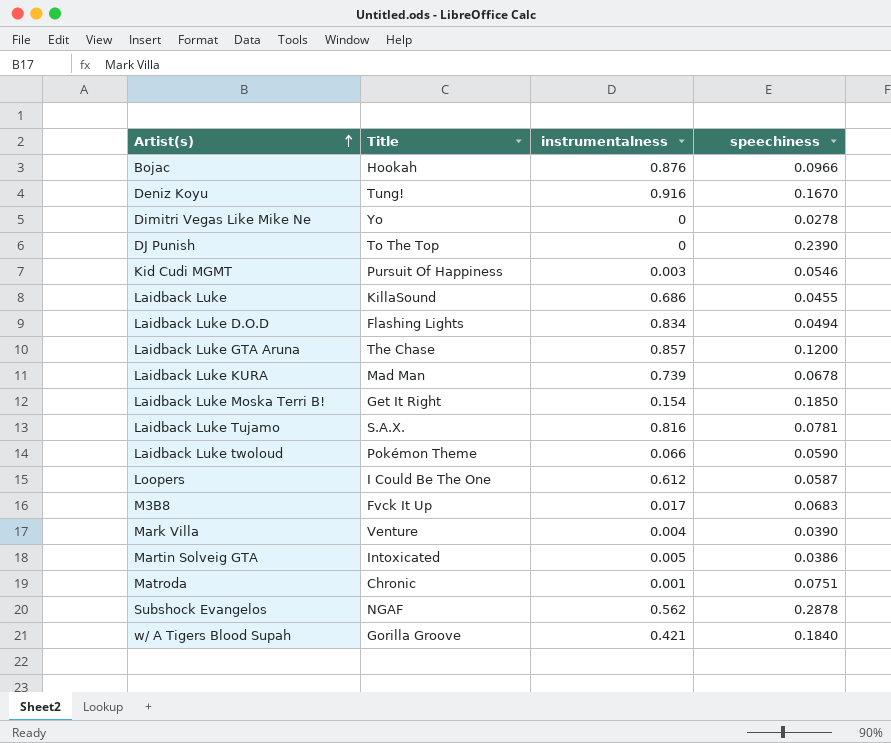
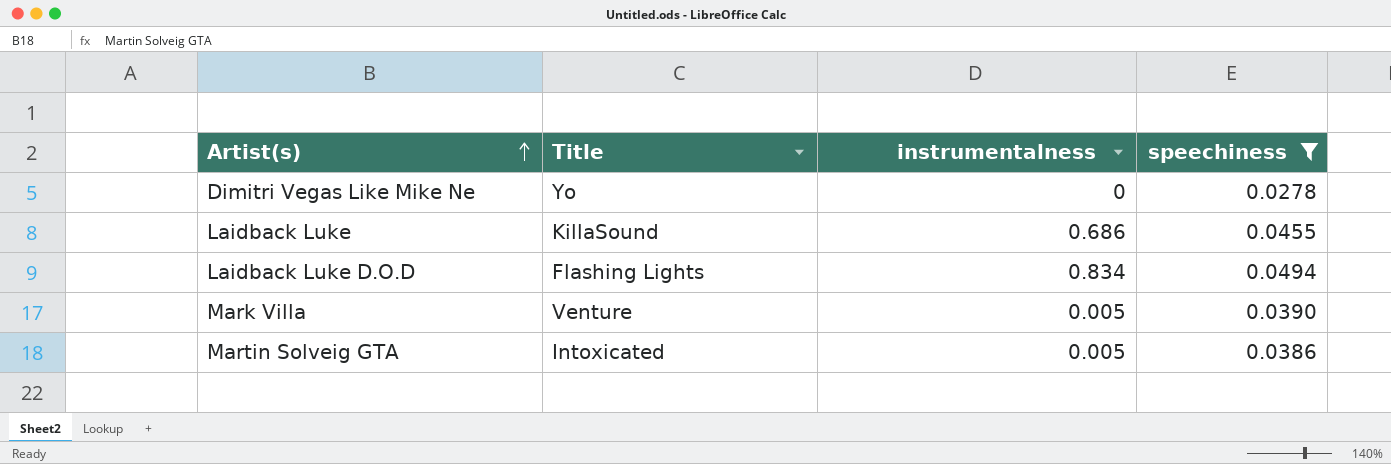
filter: none -> speechiness <= 0.0494
Mark Villa | instrumentalness: 0.004 -> 0.005

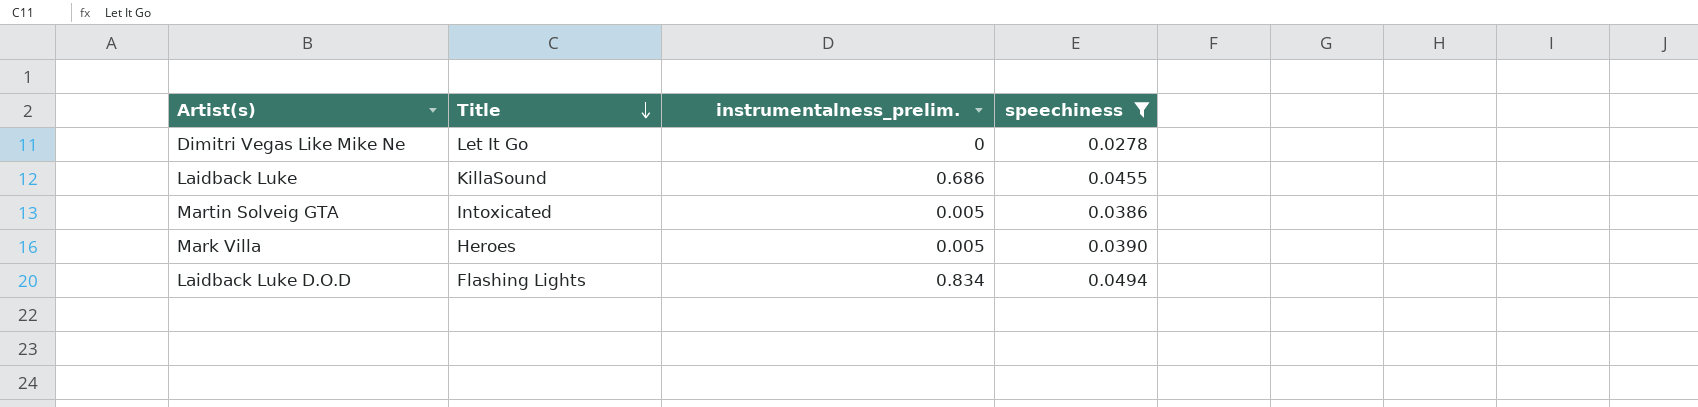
row order: Artist(s) ascending -> Title descending
column name: instrumentalness -> instrumentalness_prelim.
Dimitri Vegas Like Mike Ne | Title: Yo -> Let It Go
Mark Villa | Title: Venture -> Heroes

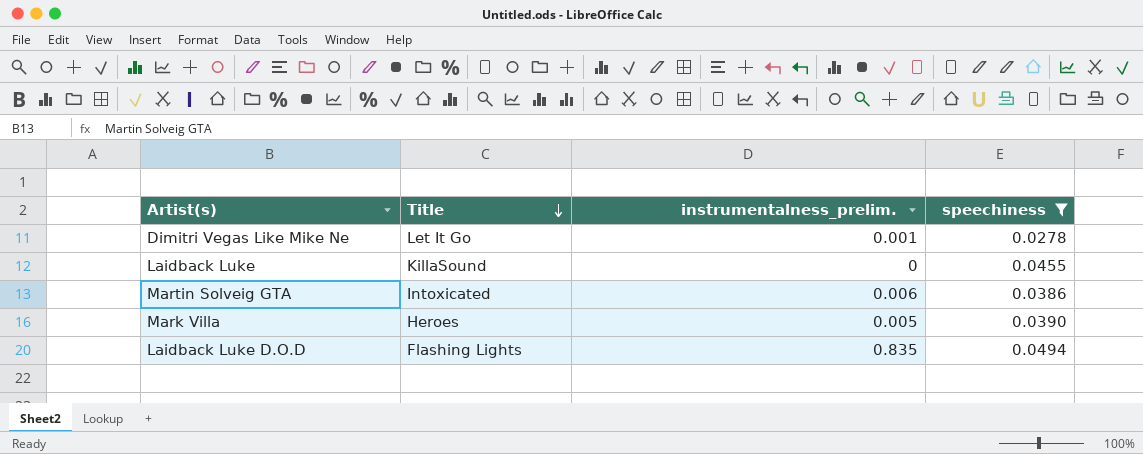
Dimitri Vegas Like Mike Ne | instrumentalness_prelim.: 0 -> 0.001
Laidback Luke | instrumentalness_prelim.: 0.686 -> 0
Martin Solveig GTA | instrumentalness_prelim.: 0.005 -> 0.006
Laidback Luke D.O.D | instrumentalness_prelim.: 0.834 -> 0.835

